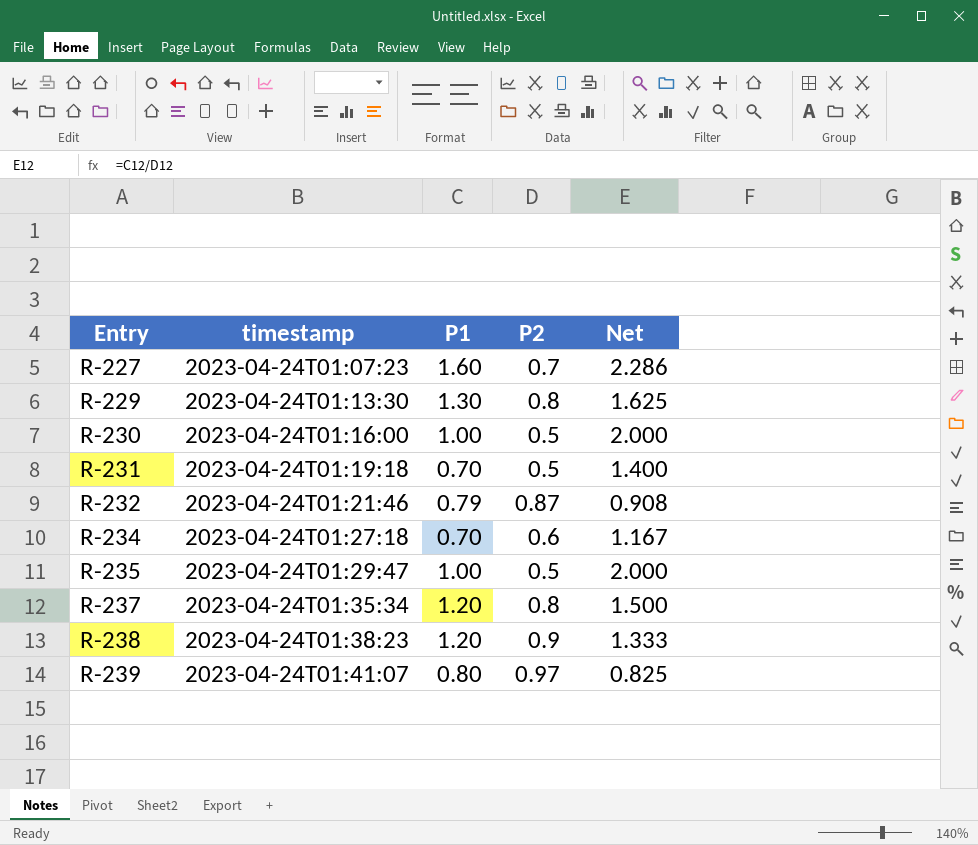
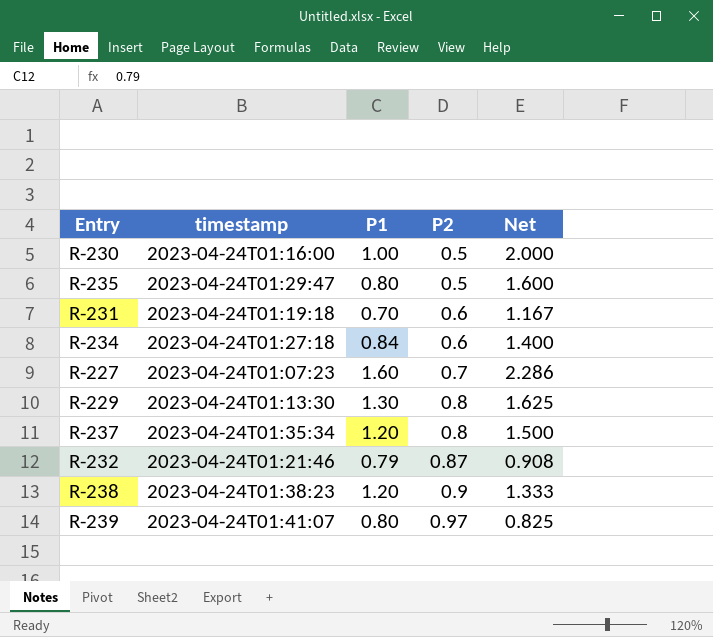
row order: Entry ascending -> P2 ascending
R-235 | P1: 1.00 -> 0.80
R-235 | Net: 2.000 -> 1.600
R-231 | P2: 0.5 -> 0.6
R-231 | Net: 1.400 -> 1.167
R-234 | P1: 0.70 -> 0.84
R-234 | Net: 1.167 -> 1.400

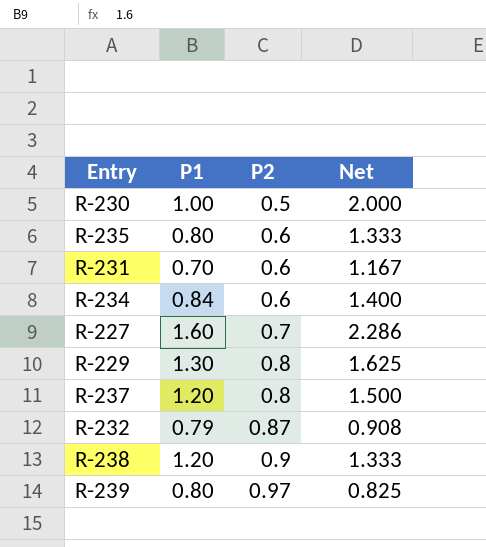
column timestamp | position: 2 -> none
R-235 | P2: 0.5 -> 0.6
R-235 | Net: 1.600 -> 1.333

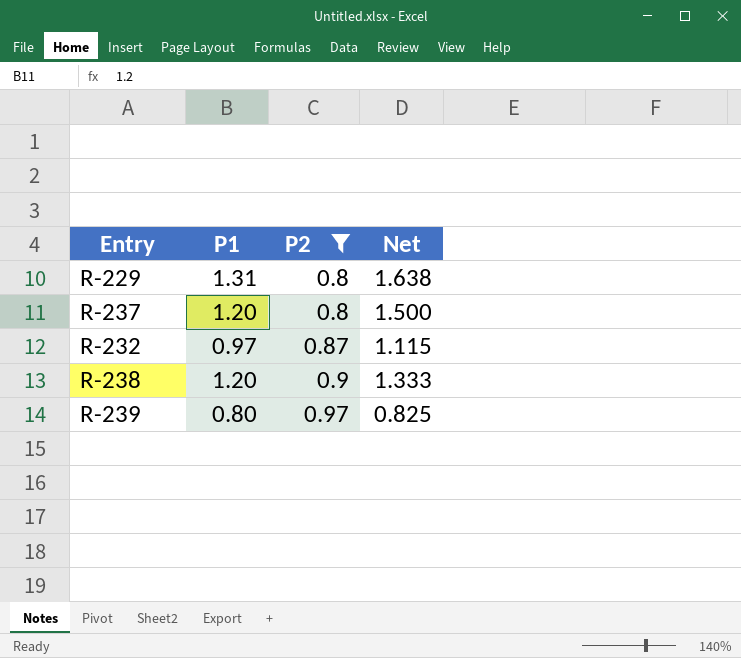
filter: none -> P2 >= 0.8
R-229 | P1: 1.30 -> 1.31
R-229 | Net: 1.625 -> 1.638
R-232 | P1: 0.79 -> 0.97
R-232 | Net: 0.908 -> 1.115

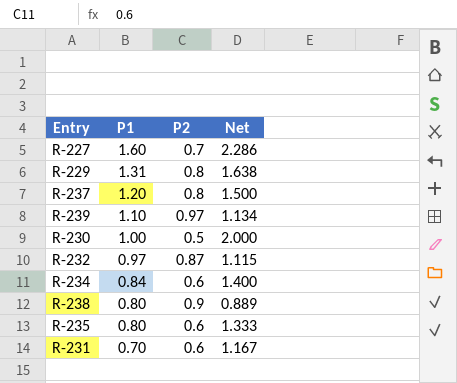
filter: P2 >= 0.8 -> none
row order: P2 ascending -> P1 descending
R-239 | P1: 0.80 -> 1.10
R-239 | Net: 0.825 -> 1.134
R-238 | P1: 1.20 -> 0.80
R-238 | Net: 1.333 -> 0.889

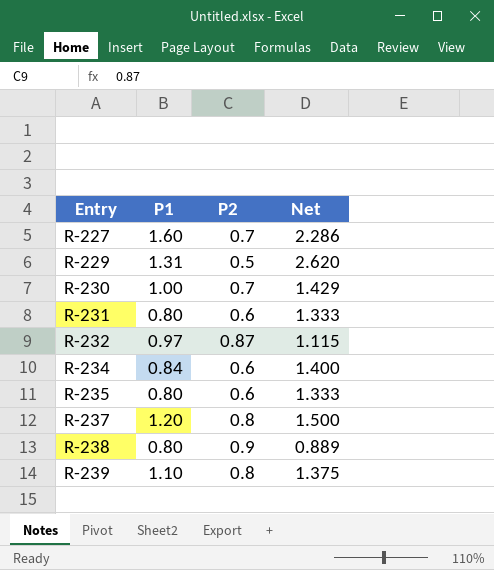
row order: P1 descending -> Entry ascending
R-229 | P2: 0.8 -> 0.5
R-229 | Net: 1.638 -> 2.620
R-230 | P2: 0.5 -> 0.7
R-230 | Net: 2.000 -> 1.429
R-231 | P1: 0.70 -> 0.80
R-231 | Net: 1.167 -> 1.333
R-239 | P2: 0.97 -> 0.8
R-239 | Net: 1.134 -> 1.375

